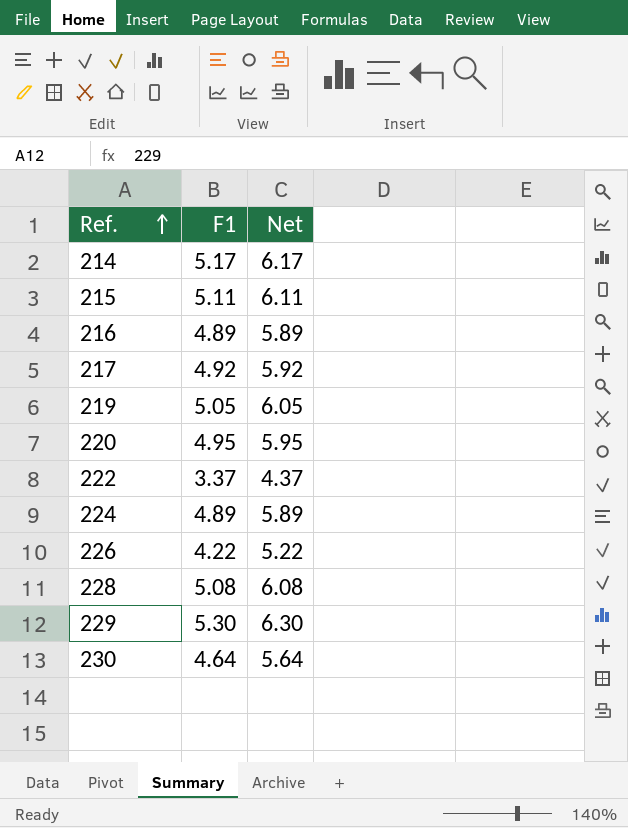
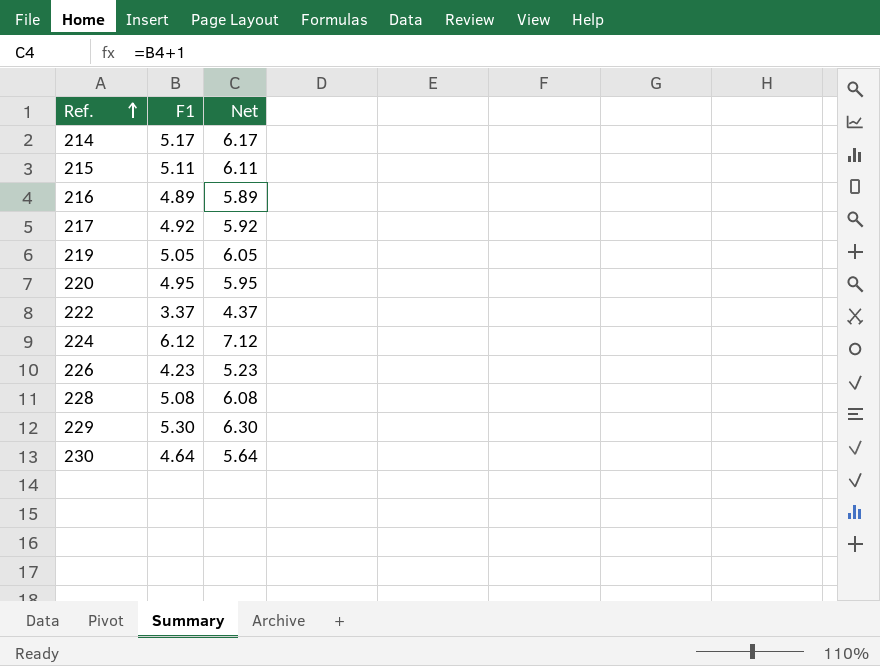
224 | F1: 4.89 -> 6.12
224 | Net: 5.89 -> 7.12
226 | F1: 4.22 -> 4.23
226 | Net: 5.22 -> 5.23

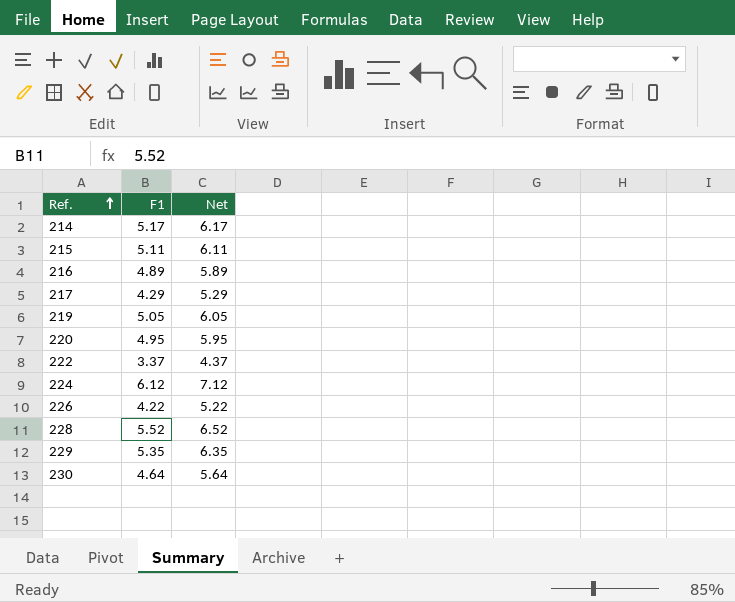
217 | F1: 4.92 -> 4.29
217 | Net: 5.92 -> 5.29
226 | F1: 4.23 -> 4.22
226 | Net: 5.23 -> 5.22
228 | F1: 5.08 -> 5.52
228 | Net: 6.08 -> 6.52
229 | F1: 5.30 -> 5.35
229 | Net: 6.30 -> 6.35

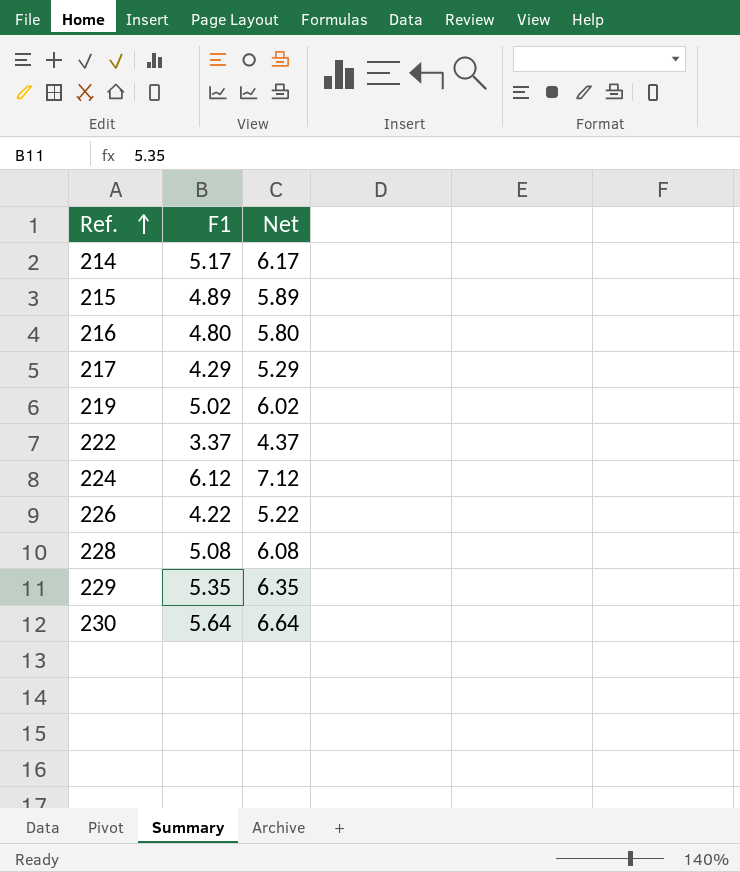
row 220: 4.95 | 5.95 -> none
215 | F1: 5.11 -> 4.89
215 | Net: 6.11 -> 5.89
216 | F1: 4.89 -> 4.80
216 | Net: 5.89 -> 5.80
219 | F1: 5.05 -> 5.02
219 | Net: 6.05 -> 6.02
228 | F1: 5.52 -> 5.08
228 | Net: 6.52 -> 6.08
230 | F1: 4.64 -> 5.64
230 | Net: 5.64 -> 6.64

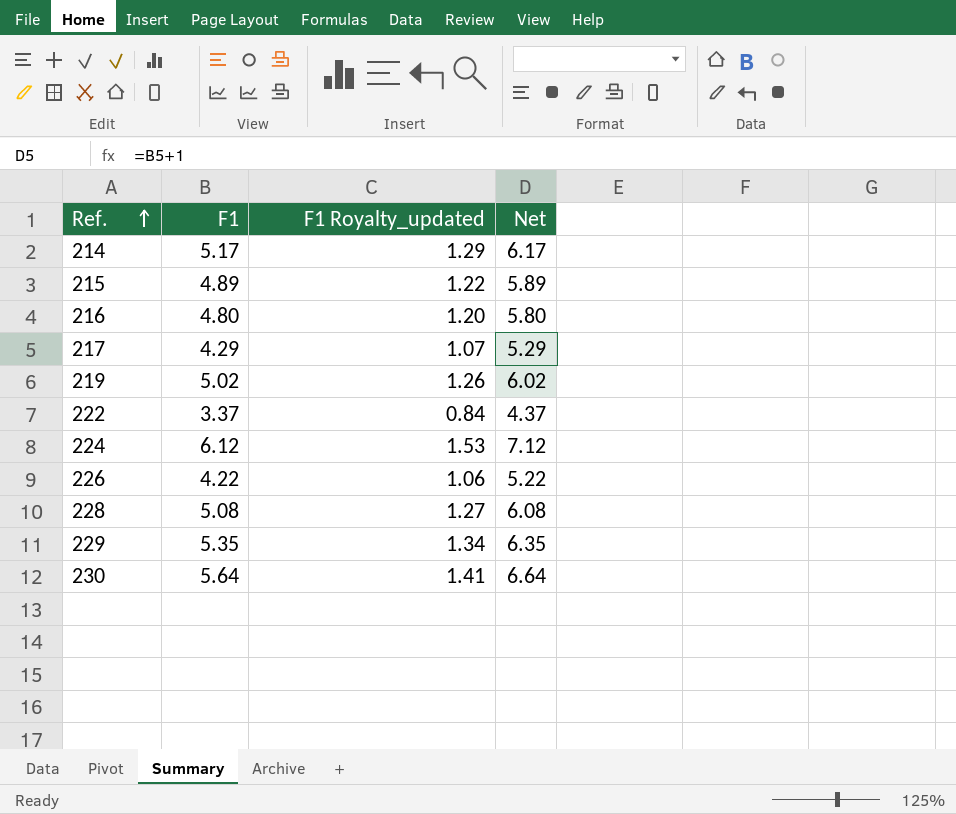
column F1 Royalty_updated | formula: none -> [F1] * 0.25

